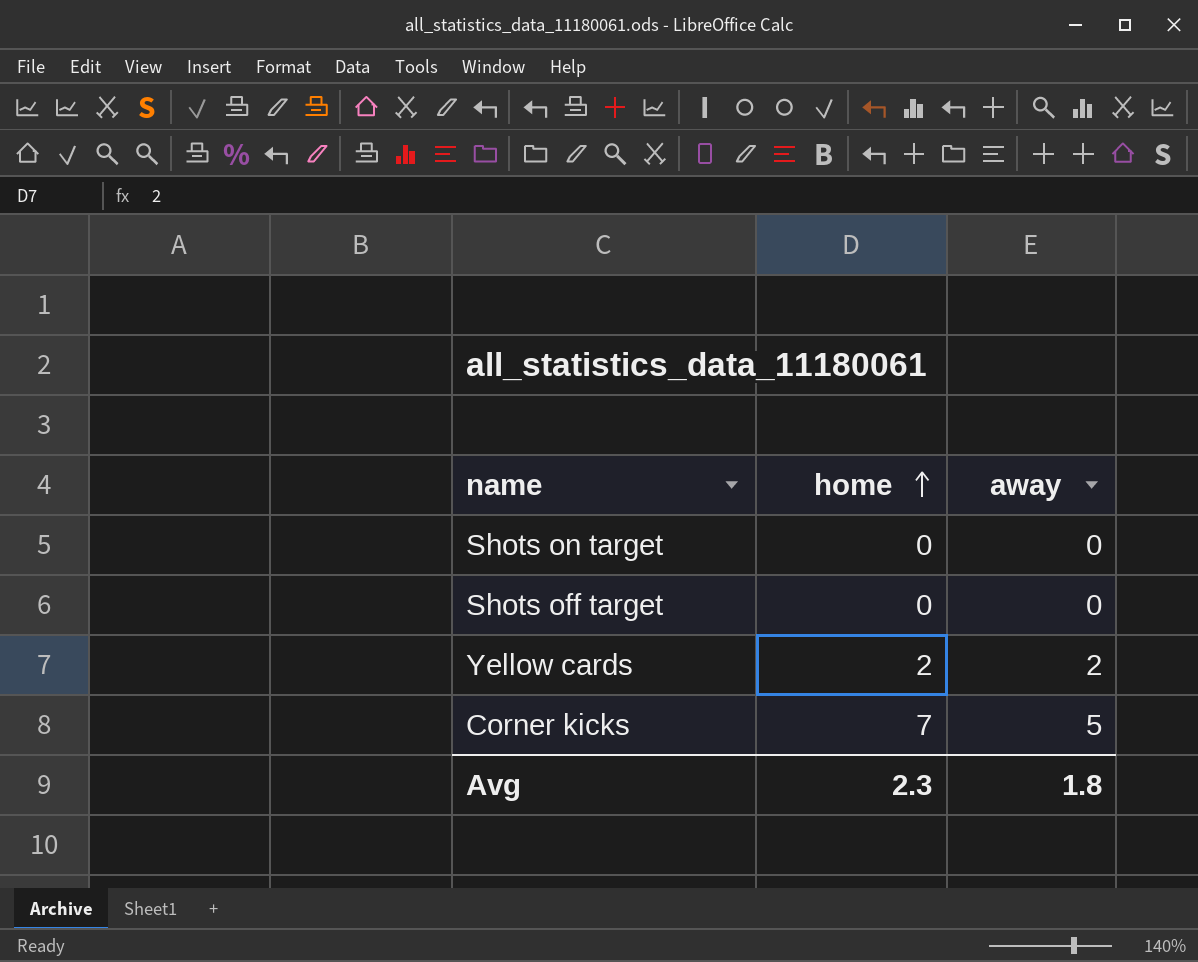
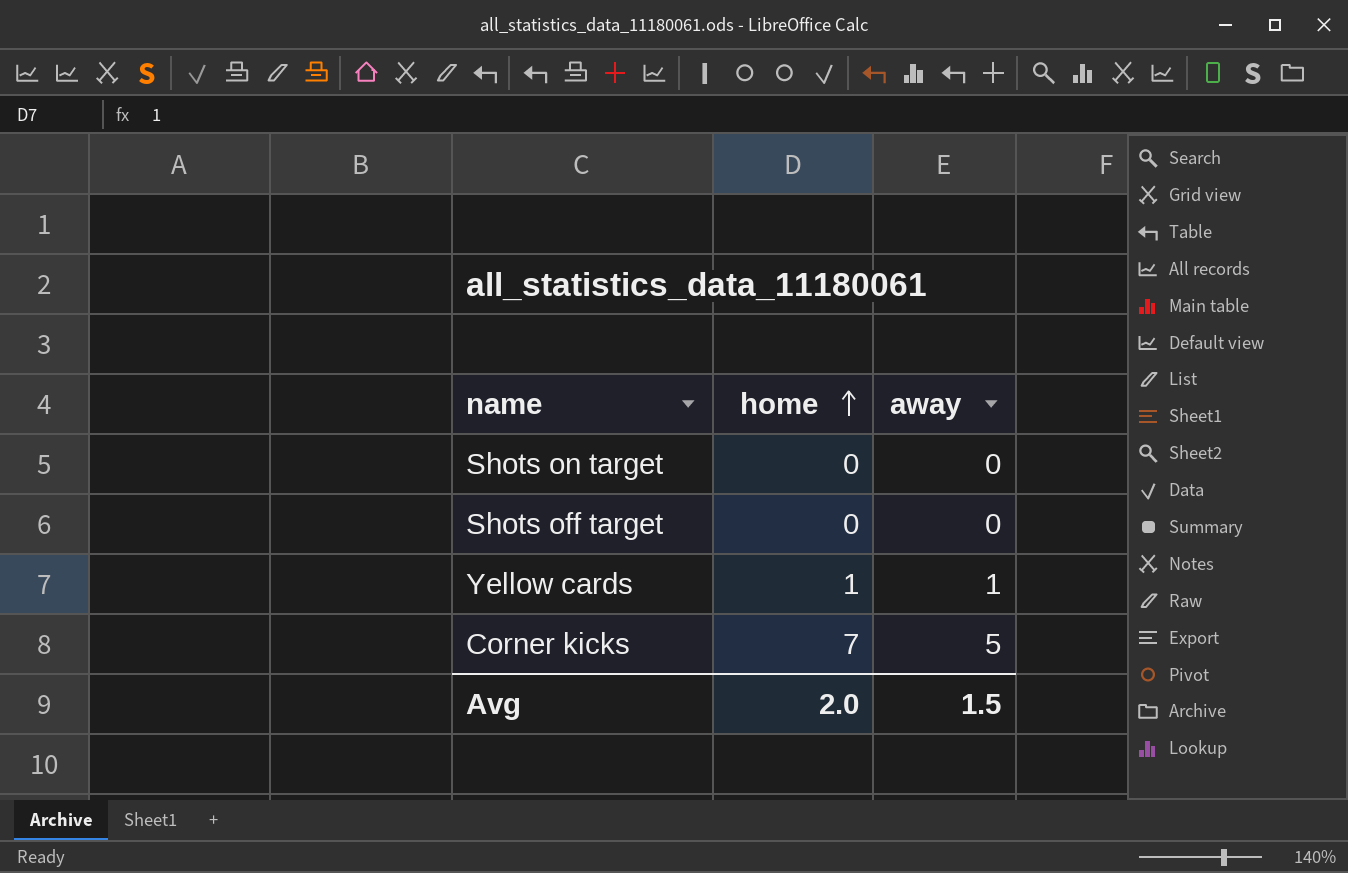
Yellow cards | home: 2 -> 1
Yellow cards | away: 2 -> 1
Avg | home: 2.3 -> 2.0
Avg | away: 1.8 -> 1.5

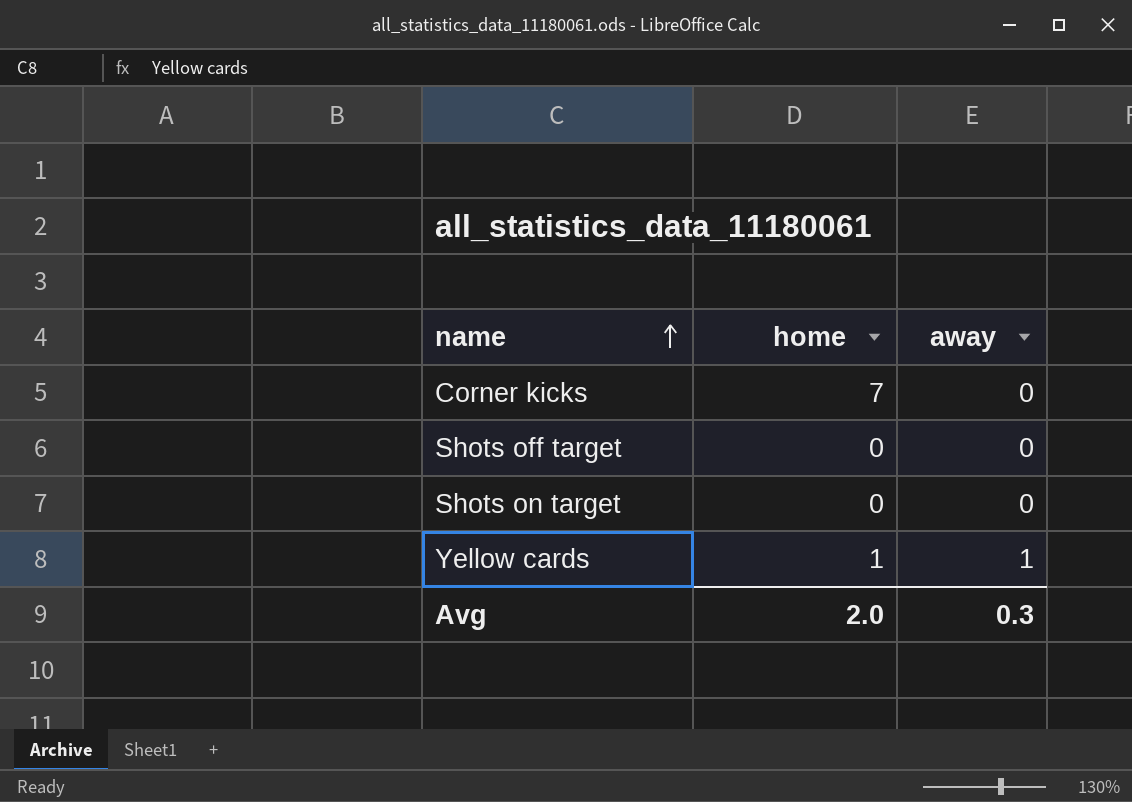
row order: home ascending -> name ascending
Corner kicks | away: 5 -> 0
Avg | away: 1.5 -> 0.3

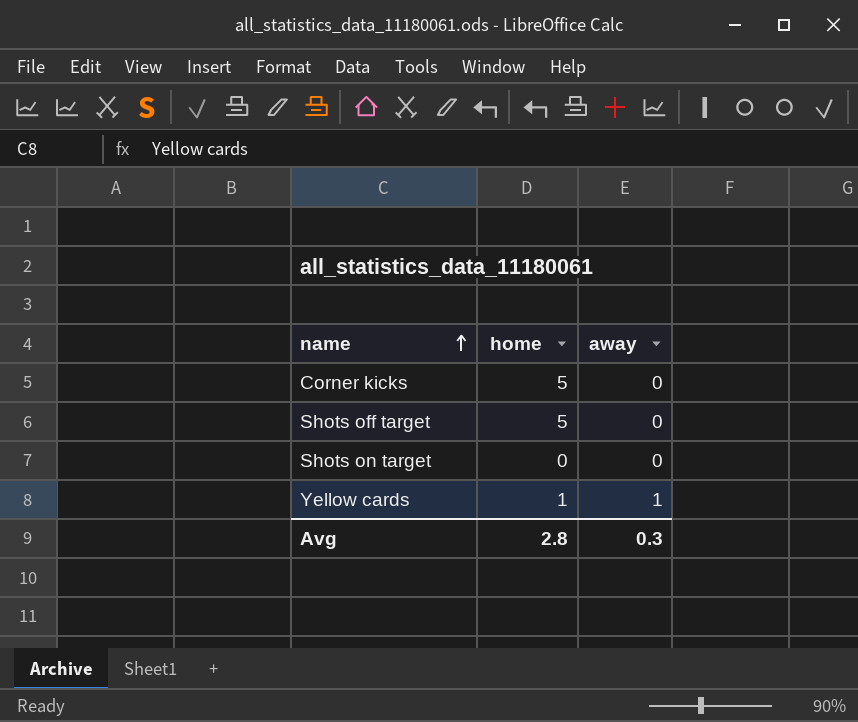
Corner kicks | home: 7 -> 5
Shots off target | home: 0 -> 5
Avg | home: 2.0 -> 2.8

